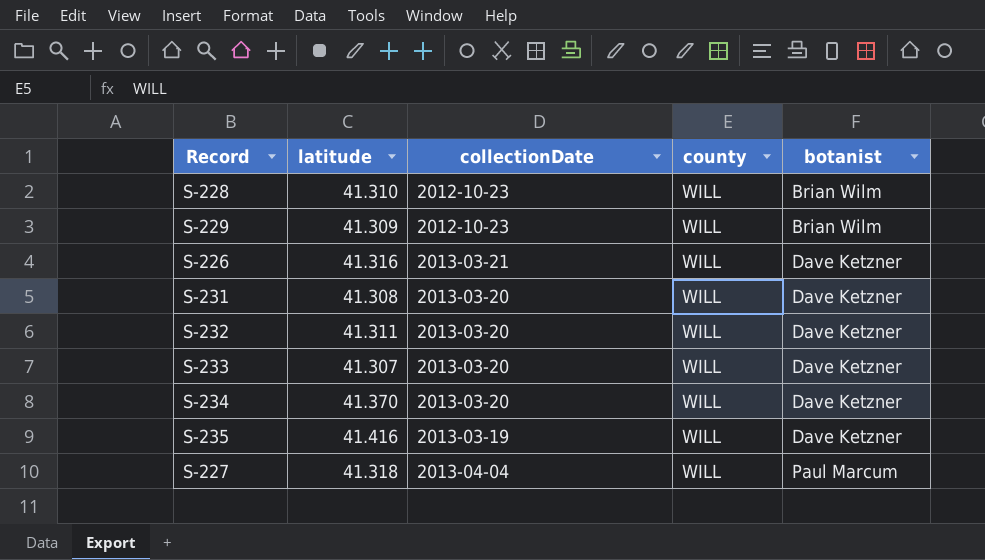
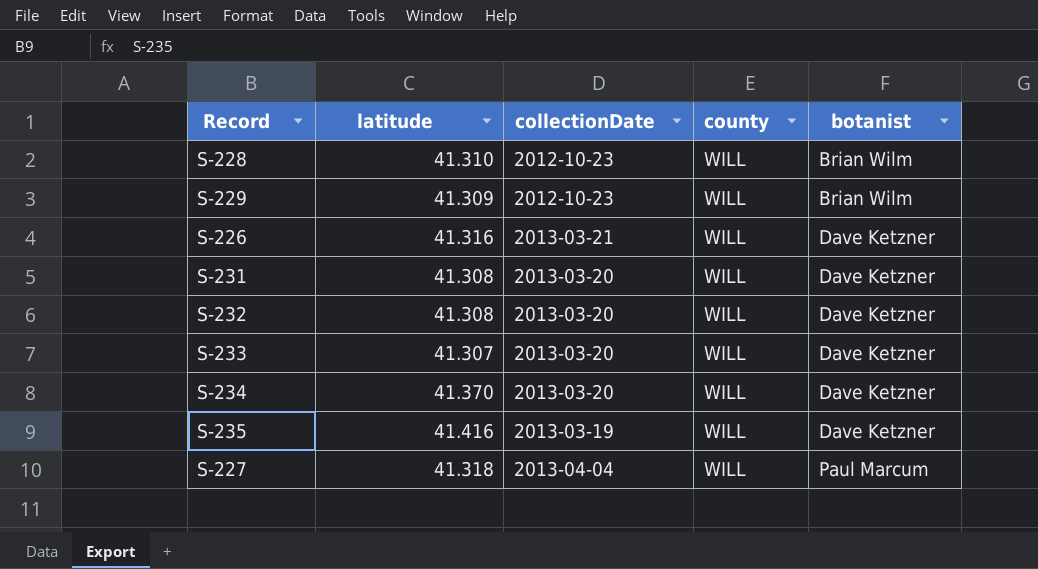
S-232 | latitude: 41.311 -> 41.308

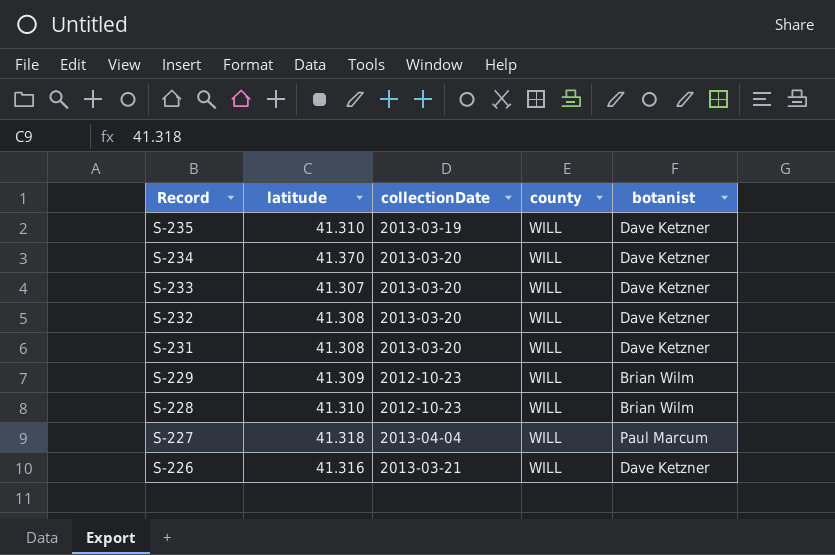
row order: botanist ascending -> Record descending
S-235 | latitude: 41.416 -> 41.310

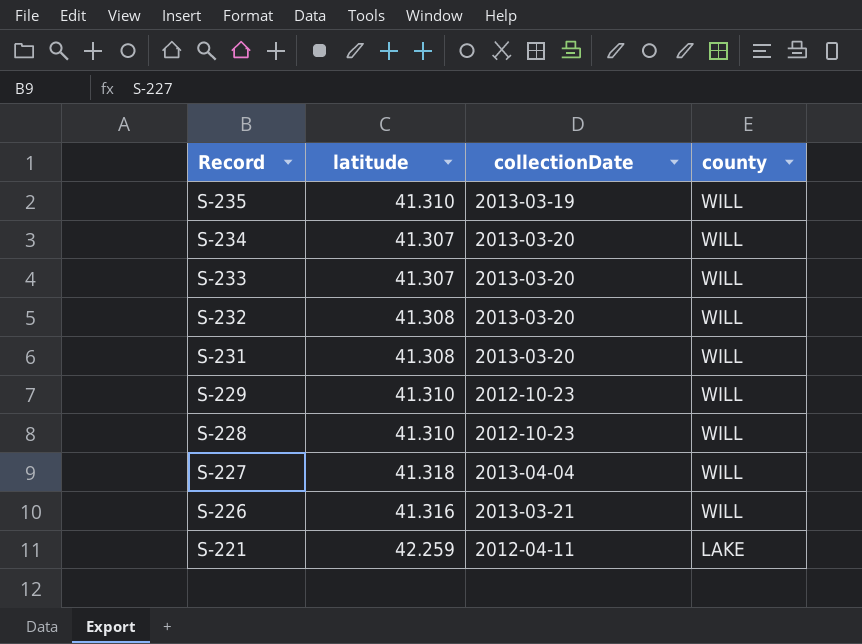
column botanist | position: 5 -> none
S-234 | latitude: 41.370 -> 41.307
S-229 | latitude: 41.309 -> 41.310
row S-221: none -> 42.259 | 2012-04-11 | LAKE

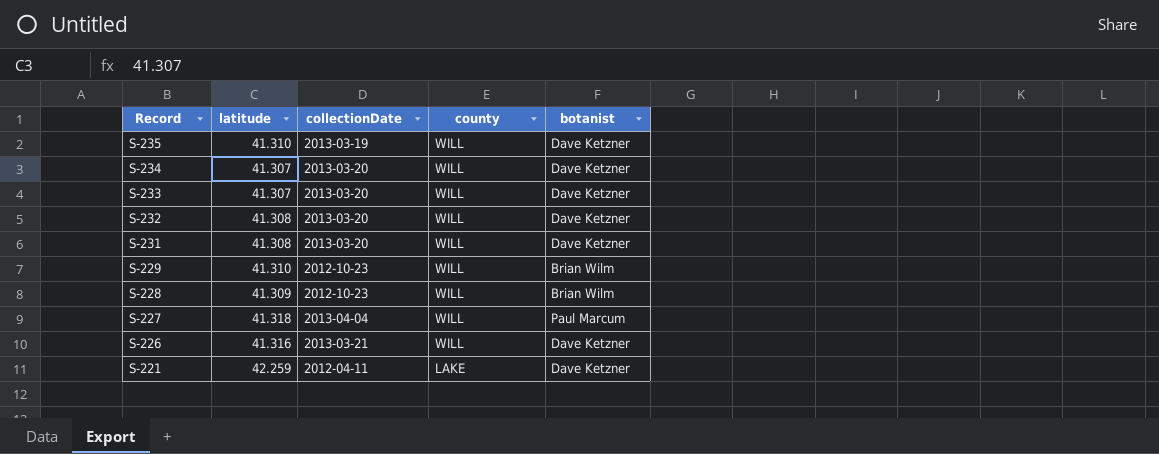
column botanist | position: none -> 5
S-228 | latitude: 41.310 -> 41.309

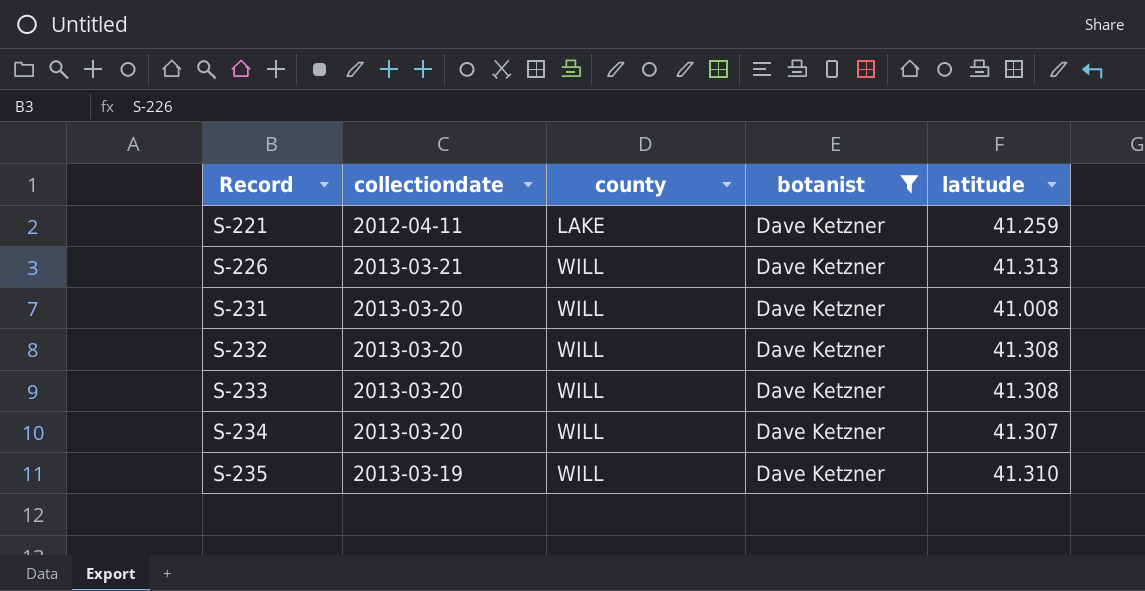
filter: none -> botanist = Dave Ketzner
row order: Record descending -> Record ascending
column name: collectionDate -> collectiondate
column latitude | position: 2 -> 5
S-221 | latitude: 42.259 -> 41.259
S-226 | latitude: 41.316 -> 41.313
S-231 | latitude: 41.308 -> 41.008
S-233 | latitude: 41.307 -> 41.308

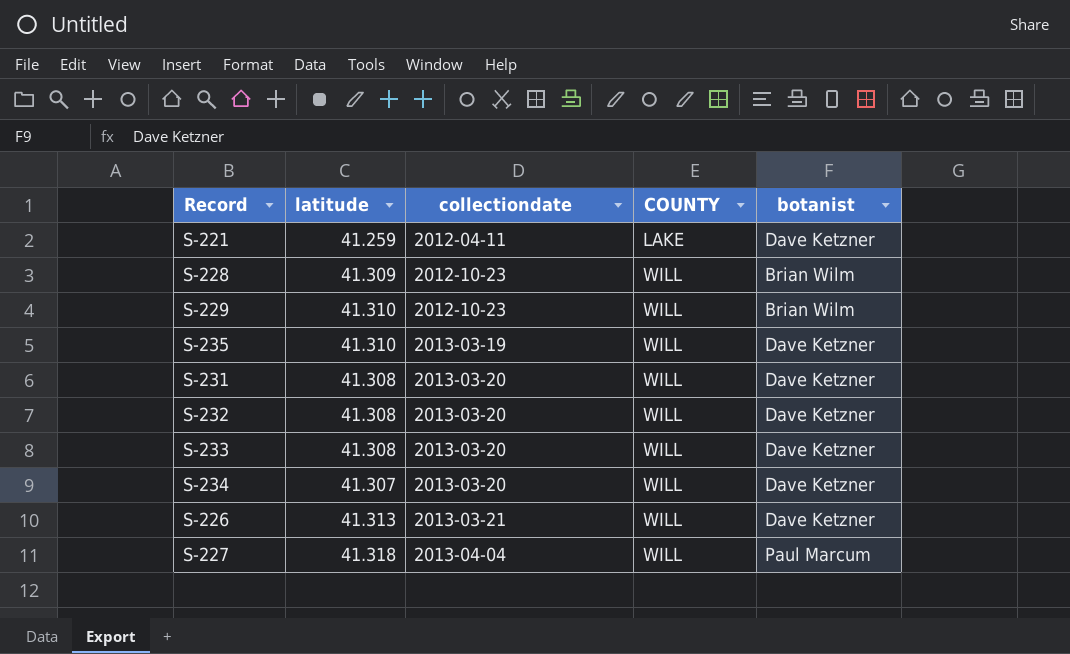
filter: botanist = Dave Ketzner -> none
row order: Record ascending -> collectiondate ascending
column latitude | position: 5 -> 2
column name: county -> COUNTY
S-231 | latitude: 41.008 -> 41.308

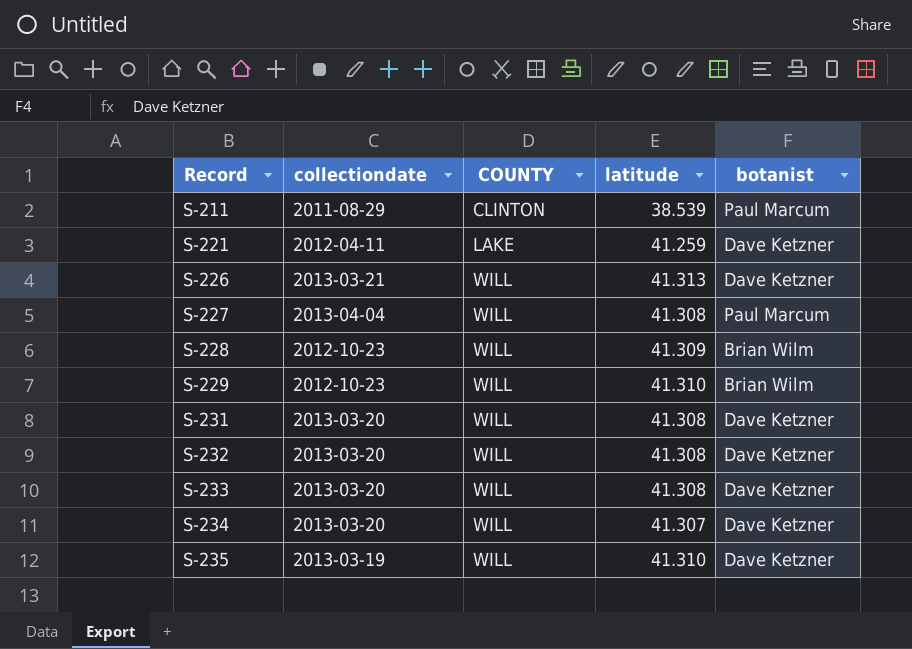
row order: collectiondate ascending -> Record ascending
column latitude | position: 2 -> 4
row S-211: none -> 2011-08-29 | CLINTON | 38.539 | Paul Marcum
S-227 | latitude: 41.318 -> 41.308

